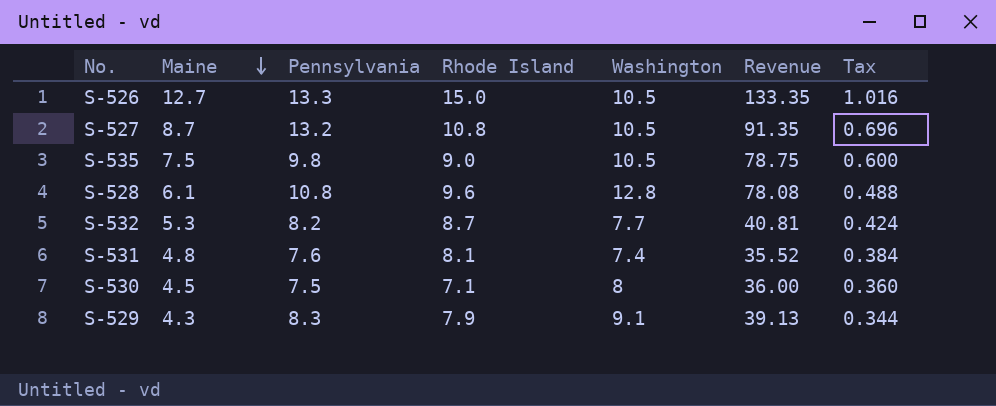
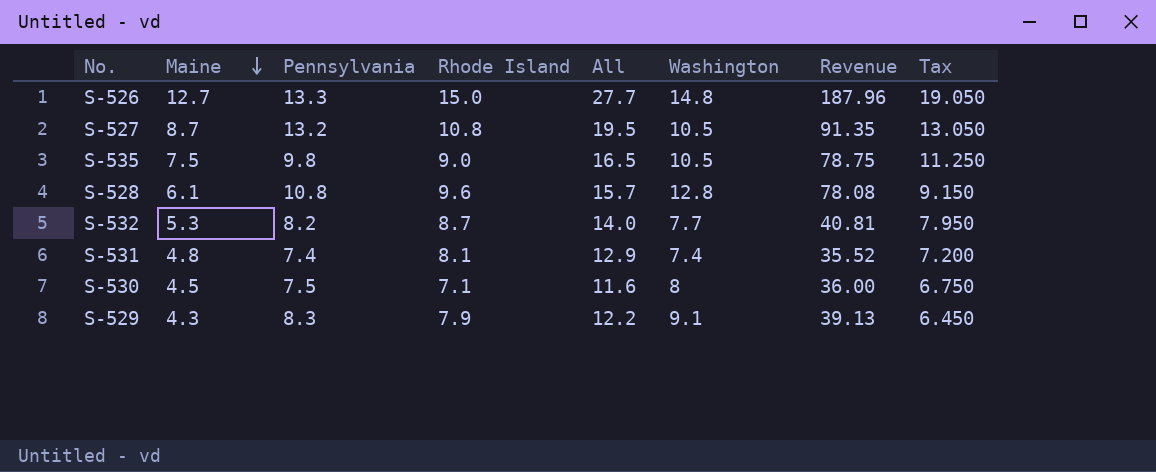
column All | formula: none -> [Maine] + [Rhode Island]
column Tax | formula: [Maine] * 0.08 -> [Maine] * 1.5
S-526 | Washington: 10.5 -> 14.8
S-526 | Revenue: 133.35 -> 187.96
S-531 | Pennsylvania: 7.6 -> 7.4

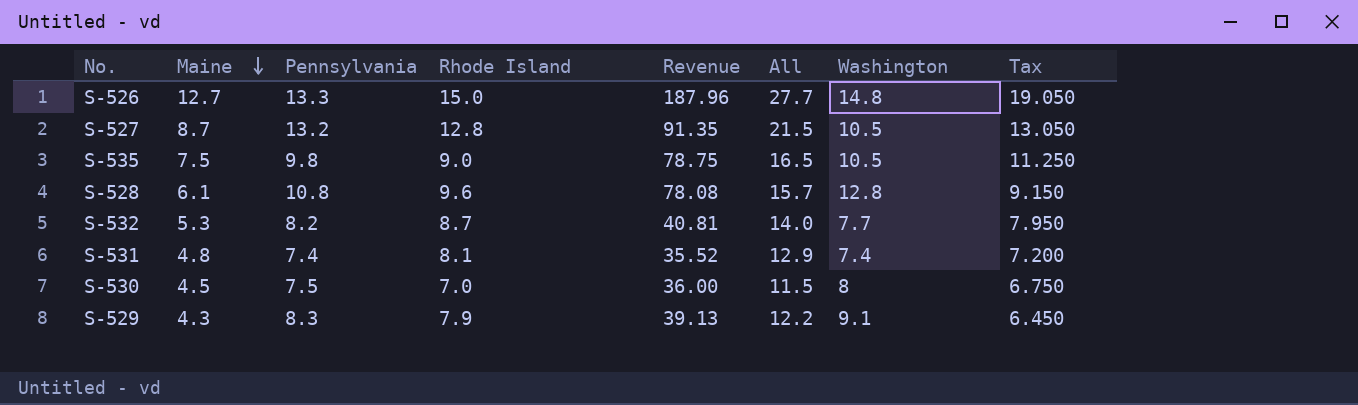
column Revenue | position: 7 -> 5
S-527 | Rhode Island: 10.8 -> 12.8
S-527 | All: 19.5 -> 21.5
S-530 | Rhode Island: 7.1 -> 7.0
S-530 | All: 11.6 -> 11.5

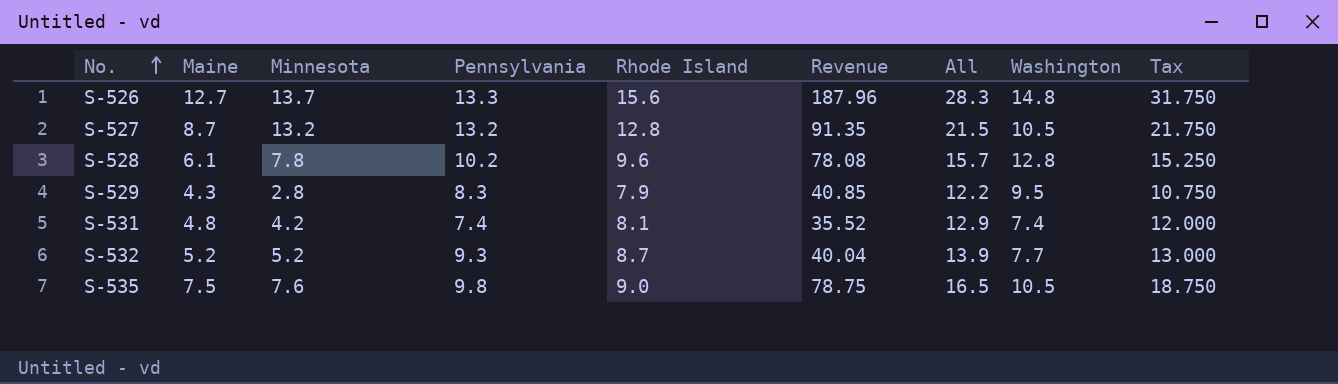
row order: Maine descending -> No. ascending
column Minnesota | position: none -> 3
column Tax | formula: [Maine] * 1.5 -> [Maine] * 2.5
row S-530: 4.5 | 7.5 | 7.0 | 36.00 | 11.5 | 8 | 6.750 -> none
S-526 | Rhode Island: 15.0 -> 15.6
S-526 | All: 27.7 -> 28.3
S-528 | Pennsylvania: 10.8 -> 10.2
S-529 | Revenue: 39.13 -> 40.85
S-529 | Washington: 9.1 -> 9.5
S-532 | Maine: 5.3 -> 5.2
S-532 | Pennsylvania: 8.2 -> 9.3
S-532 | Revenue: 40.81 -> 40.04
S-532 | All: 14.0 -> 13.9

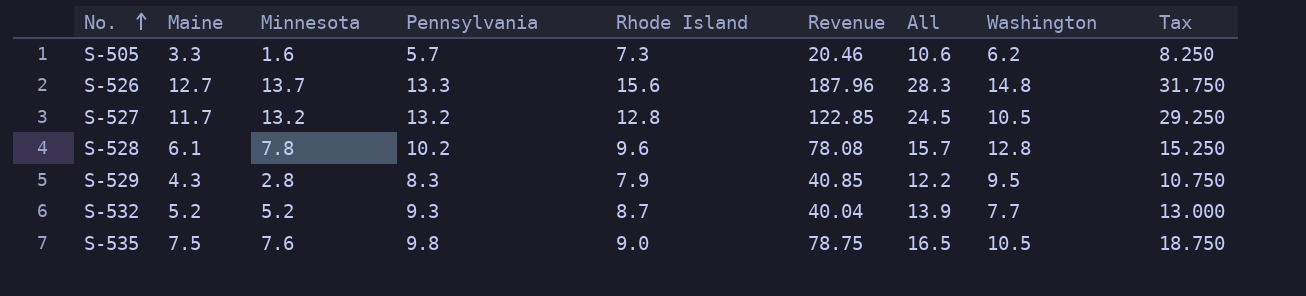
row S-531: 4.8 | 4.2 | 7.4 | 8.1 | 35.52 | 12.9 | 7.4 | 12.000 -> none
row S-505: none -> 3.3 | 1.6 | 5.7 | 7.3 | 20.46 | 10.6 | 6.2 | 8.250
S-527 | Maine: 8.7 -> 11.7
S-527 | Revenue: 91.35 -> 122.85
S-527 | All: 21.5 -> 24.5
S-527 | Tax: 21.750 -> 29.250

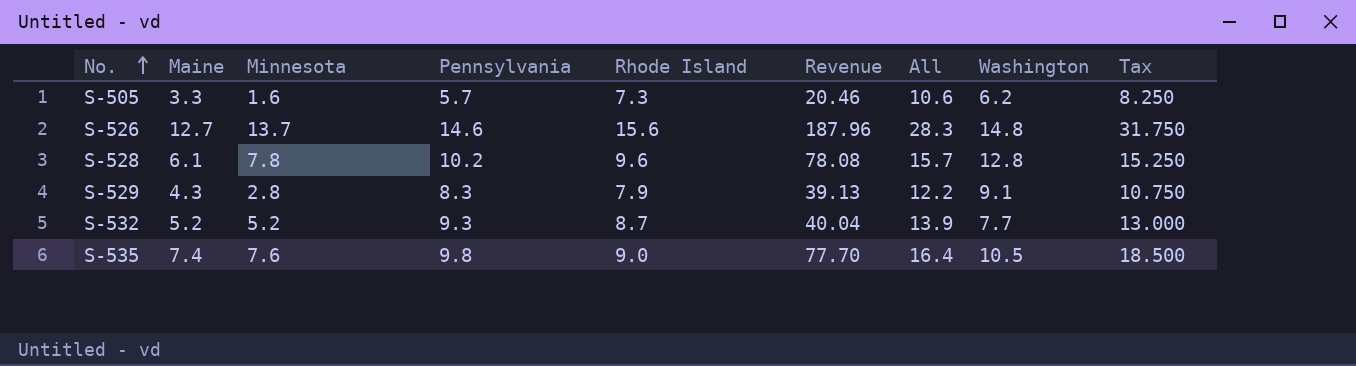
row S-527: 11.7 | 13.2 | 13.2 | 12.8 | 122.85 | 24.5 | 10.5 | 29.250 -> none
S-526 | Pennsylvania: 13.3 -> 14.6
S-529 | Revenue: 40.85 -> 39.13
S-529 | Washington: 9.5 -> 9.1
S-535 | Maine: 7.5 -> 7.4
S-535 | Revenue: 78.75 -> 77.70
S-535 | All: 16.5 -> 16.4
S-535 | Tax: 18.750 -> 18.500

